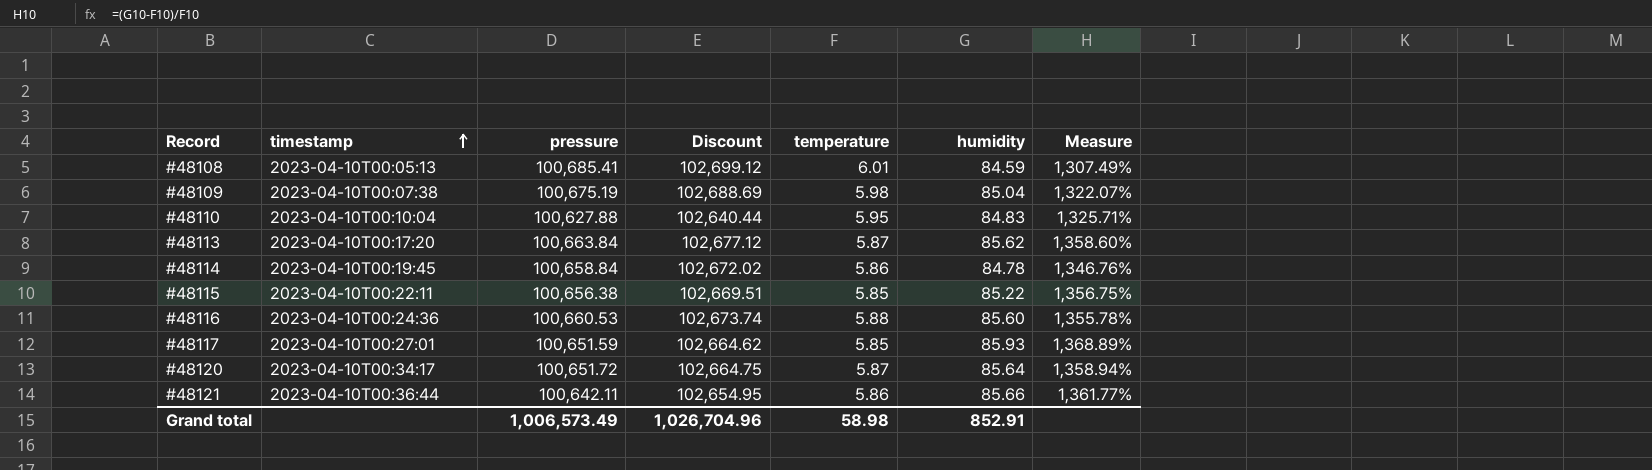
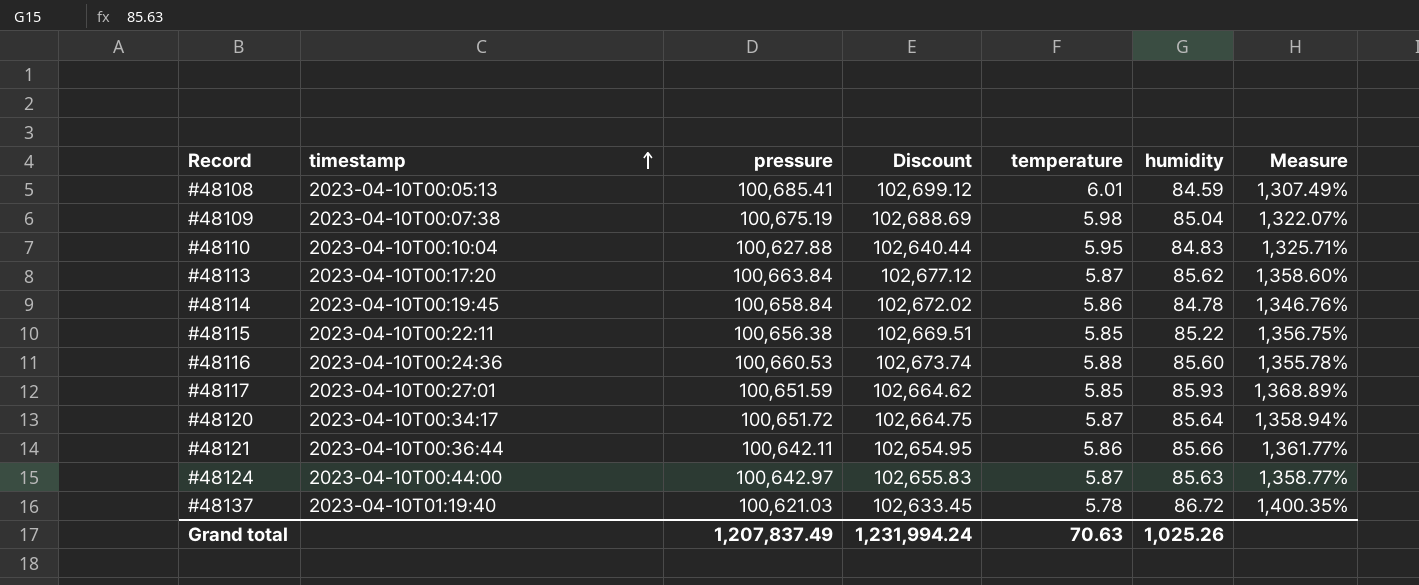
row #48124: none -> 2023-04-10T00:44:00 | 100,642.97 | 102,655.83 | 5.87 | 85.63 | 1,358.77%
row #48137: none -> 2023-04-10T01:19:40 | 100,621.03 | 102,633.45 | 5.78 | 86.72 | 1,400.35%
Grand total | pressure: 1,006,573.49 -> 1,207,837.49
Grand total | Discount: 1,026,704.96 -> 1,231,994.24
Grand total | temperature: 58.98 -> 70.63
Grand total | humidity: 852.91 -> 1,025.26

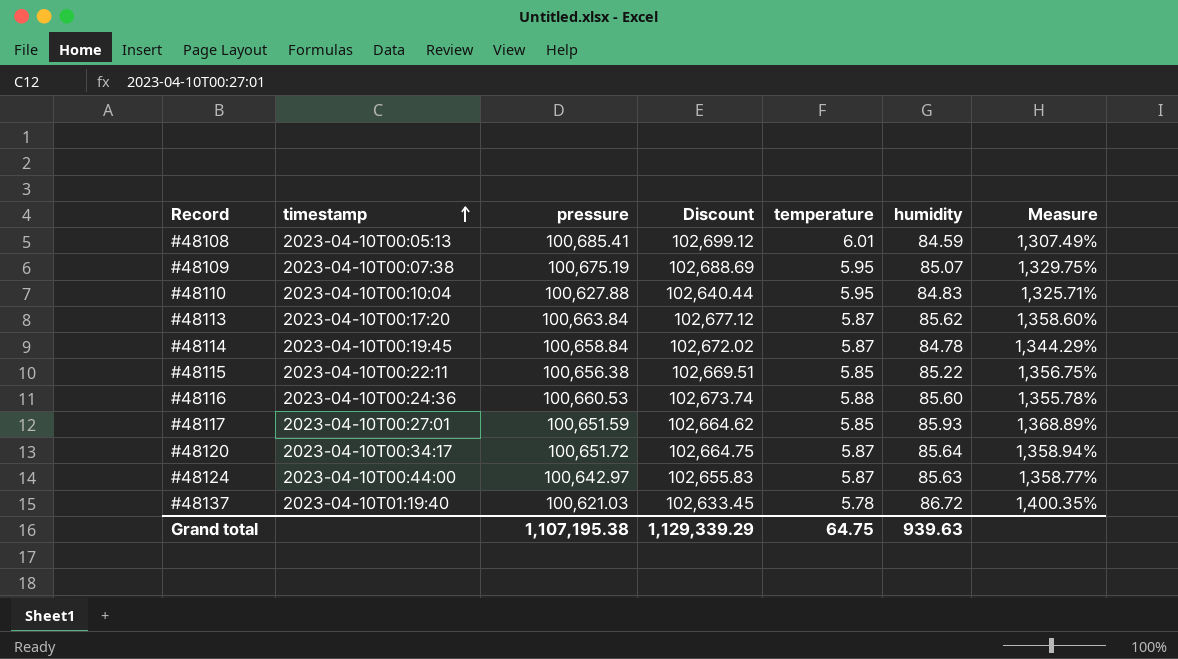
row #48121: 2023-04-10T00:36:44 | 100,642.11 | 102,654.95 | 5.86 | 85.66 | 1,361.77% -> none
#48109 | temperature: 5.98 -> 5.95
#48109 | humidity: 85.04 -> 85.07
#48109 | Measure: 1,322.07% -> 1,329.75%
#48114 | temperature: 5.86 -> 5.87
#48114 | Measure: 1,346.76% -> 1,344.29%
Grand total | pressure: 1,207,837.49 -> 1,107,195.38
Grand total | Discount: 1,231,994.24 -> 1,129,339.29
Grand total | temperature: 70.63 -> 64.75
Grand total | humidity: 1,025.26 -> 939.63

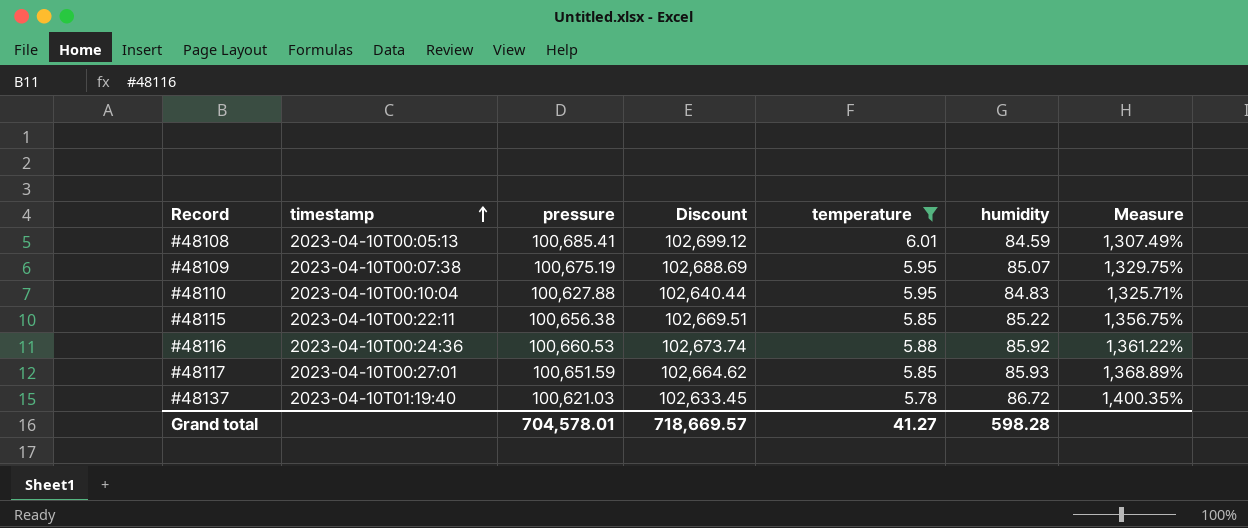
filter: none -> temperature != 5.87
#48116 | humidity: 85.60 -> 85.92
#48116 | Measure: 1,355.78% -> 1,361.22%
Grand total | pressure: 1,107,195.38 -> 704,578.01
Grand total | Discount: 1,129,339.29 -> 718,669.57
Grand total | temperature: 64.75 -> 41.27
Grand total | humidity: 939.63 -> 598.28

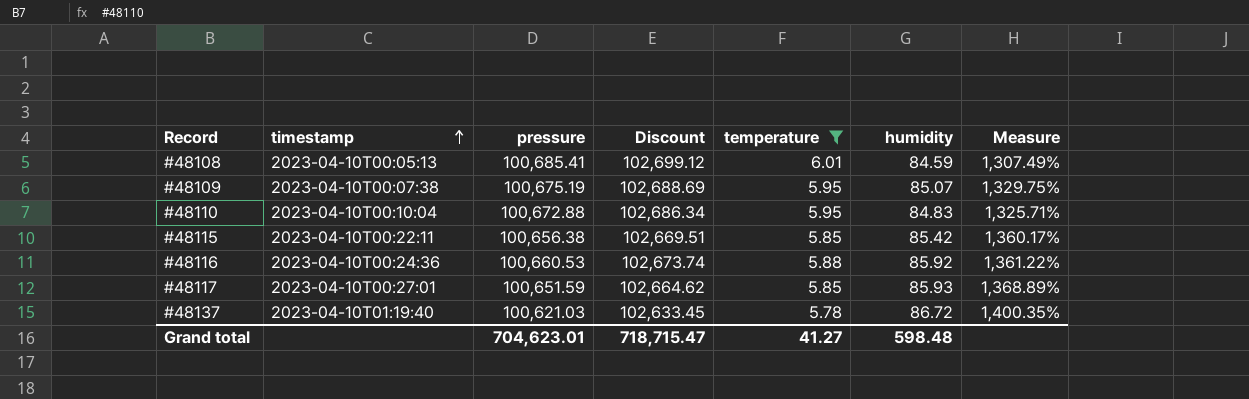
#48110 | pressure: 100,627.88 -> 100,672.88
#48110 | Discount: 102,640.44 -> 102,686.34
#48115 | humidity: 85.22 -> 85.42
#48115 | Measure: 1,356.75% -> 1,360.17%
Grand total | pressure: 704,578.01 -> 704,623.01
Grand total | Discount: 718,669.57 -> 718,715.47
Grand total | humidity: 598.28 -> 598.48

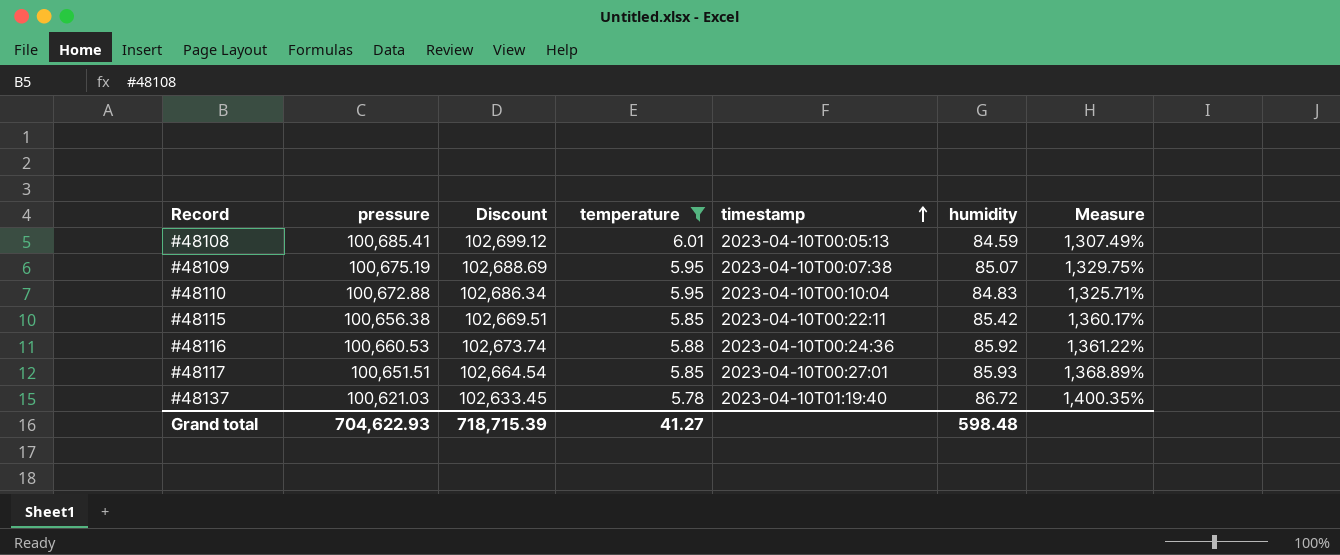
column timestamp | position: 2 -> 5
#48117 | pressure: 100,651.59 -> 100,651.51
#48117 | Discount: 102,664.62 -> 102,664.54
Grand total | pressure: 704,623.01 -> 704,622.93
Grand total | Discount: 718,715.47 -> 718,715.39

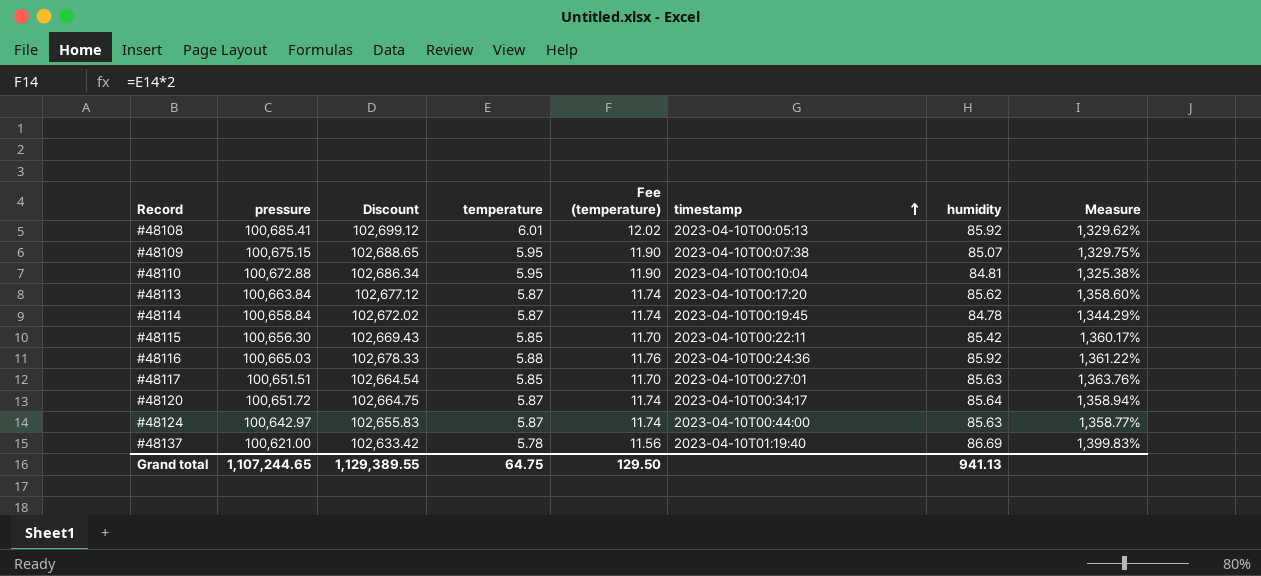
filter: temperature != 5.87 -> none
column Fee (temperature) | formula: none -> [temperature] * 2
#48108 | humidity: 84.59 -> 85.92
#48108 | Measure: 1,307.49% -> 1,329.62%
#48109 | pressure: 100,675.19 -> 100,675.15
#48109 | Discount: 102,688.69 -> 102,688.65
#48110 | humidity: 84.83 -> 84.81
#48110 | Measure: 1,325.71% -> 1,325.38%
#48115 | pressure: 100,656.38 -> 100,656.30
#48115 | Discount: 102,669.51 -> 102,669.43
#48116 | pressure: 100,660.53 -> 100,665.03
#48116 | Discount: 102,673.74 -> 102,678.33
#48117 | humidity: 85.93 -> 85.63
#48117 | Measure: 1,368.89% -> 1,363.76%
#48137 | pressure: 100,621.03 -> 100,621.00
#48137 | Discount: 102,633.45 -> 102,633.42
#48137 | humidity: 86.72 -> 86.69
#48137 | Measure: 1,400.35% -> 1,399.83%
Grand total | pressure: 704,622.93 -> 1,107,244.65
Grand total | Discount: 718,715.39 -> 1,129,389.55
Grand total | temperature: 41.27 -> 64.75
Grand total | humidity: 598.48 -> 941.13

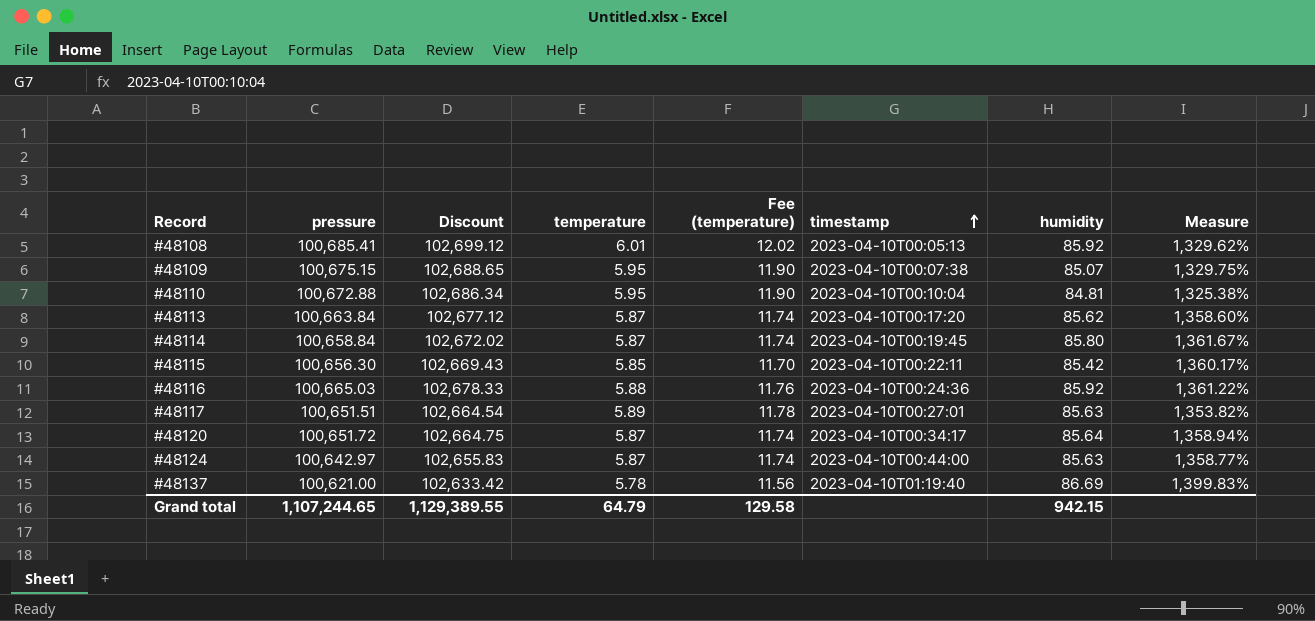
#48114 | humidity: 84.78 -> 85.80
#48114 | Measure: 1,344.29% -> 1,361.67%
#48117 | temperature: 5.85 -> 5.89
#48117 | Fee (temperature): 11.70 -> 11.78
#48117 | Measure: 1,363.76% -> 1,353.82%
Grand total | temperature: 64.75 -> 64.79
Grand total | Fee (temperature): 129.50 -> 129.58
Grand total | humidity: 941.13 -> 942.15

